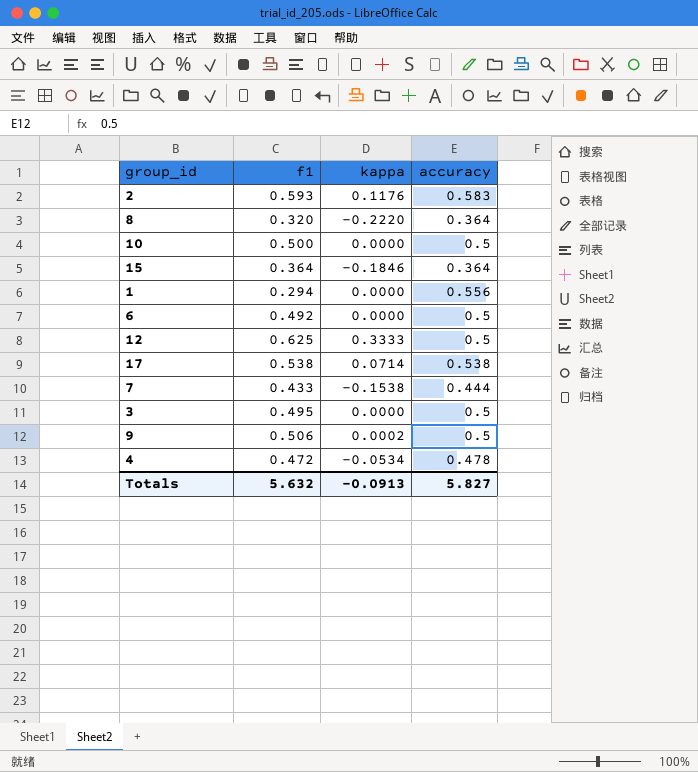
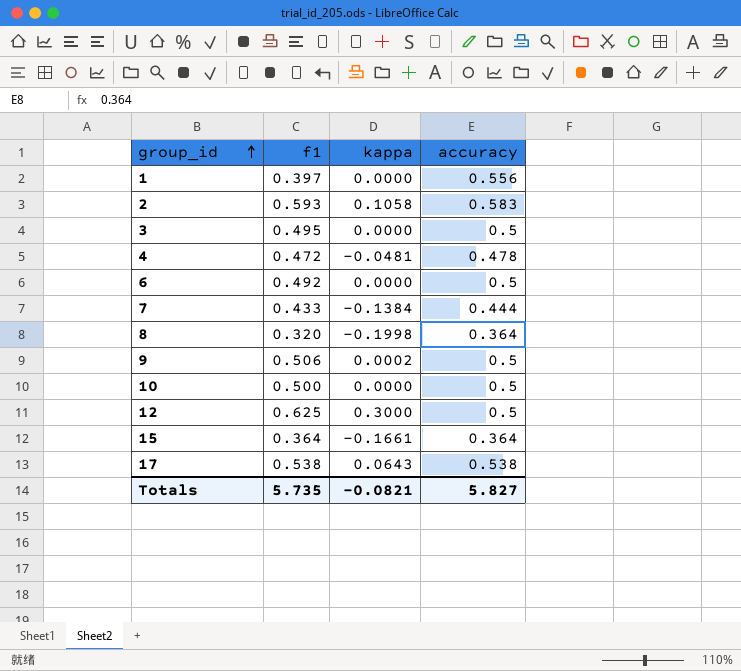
row order: none -> group_id ascending
1 | f1: 0.294 -> 0.397
2 | kappa: 0.1176 -> 0.1058
4 | kappa: -0.0534 -> -0.0481
7 | kappa: -0.1538 -> -0.1384
8 | kappa: -0.2220 -> -0.1998
12 | kappa: 0.3333 -> 0.3000
15 | kappa: -0.1846 -> -0.1661
17 | kappa: 0.0714 -> 0.0643
Totals | f1: 5.632 -> 5.735
Totals | kappa: -0.0913 -> -0.0821

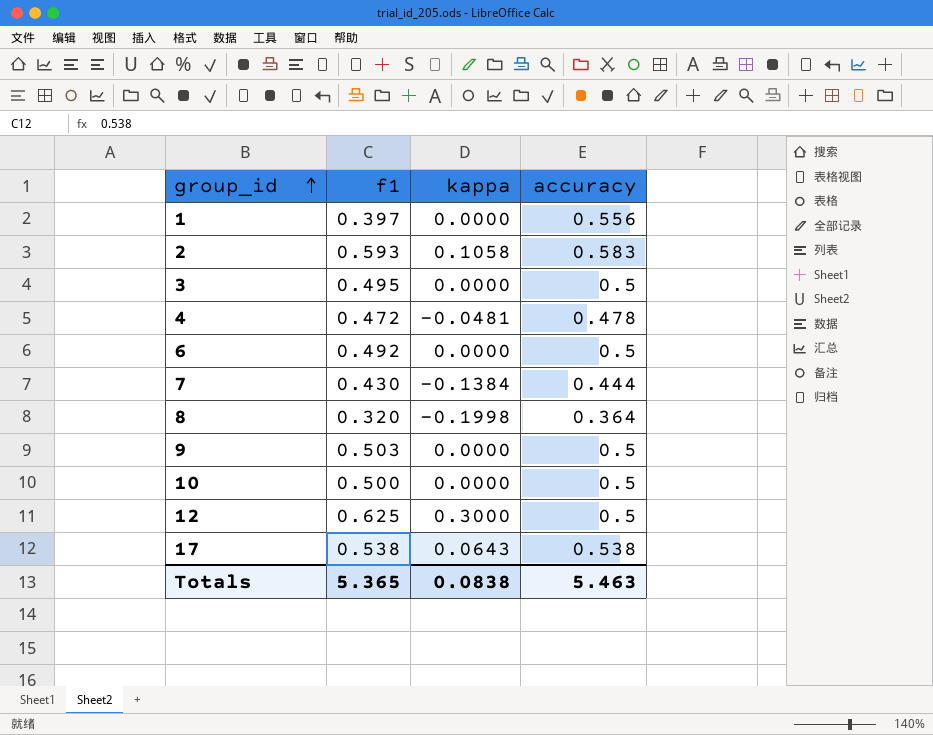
row 15: 0.364 | -0.1661 | 0.364 -> none
7 | f1: 0.433 -> 0.430
9 | f1: 0.506 -> 0.503
9 | kappa: 0.0002 -> 0.0000
Totals | f1: 5.735 -> 5.365
Totals | kappa: -0.0821 -> 0.0838
Totals | accuracy: 5.827 -> 5.463

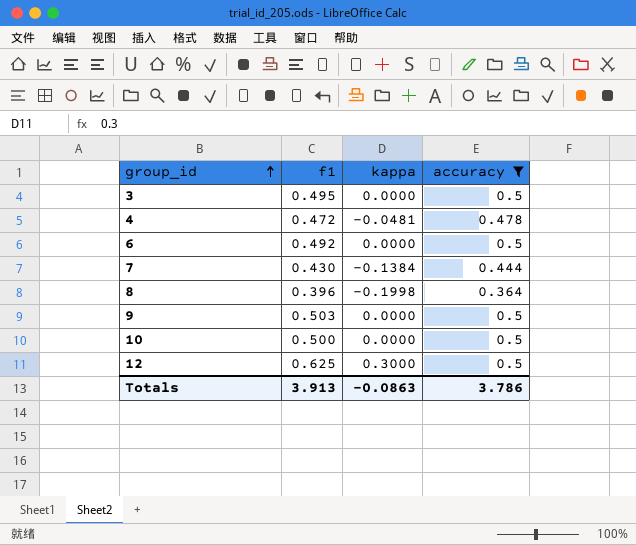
filter: none -> accuracy <= 0.5
8 | f1: 0.320 -> 0.396
Totals | f1: 5.365 -> 3.913
Totals | kappa: 0.0838 -> -0.0863
Totals | accuracy: 5.463 -> 3.786

